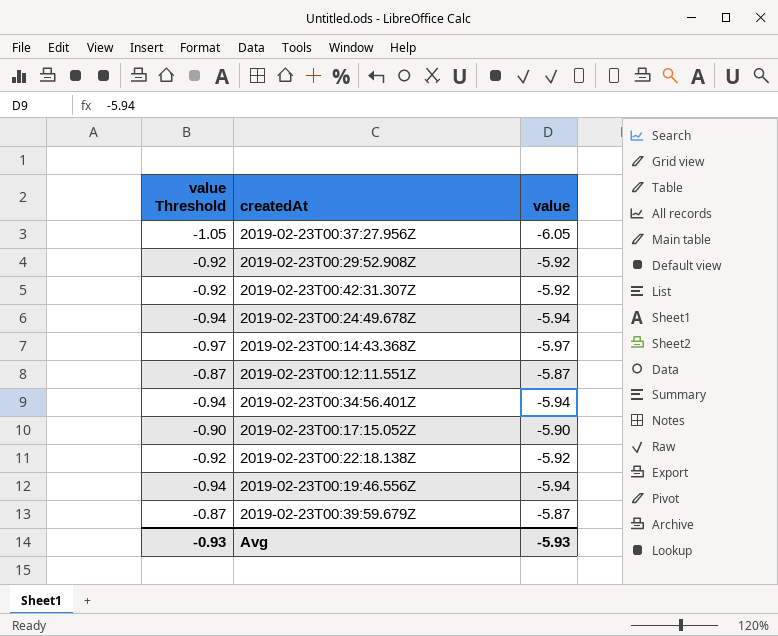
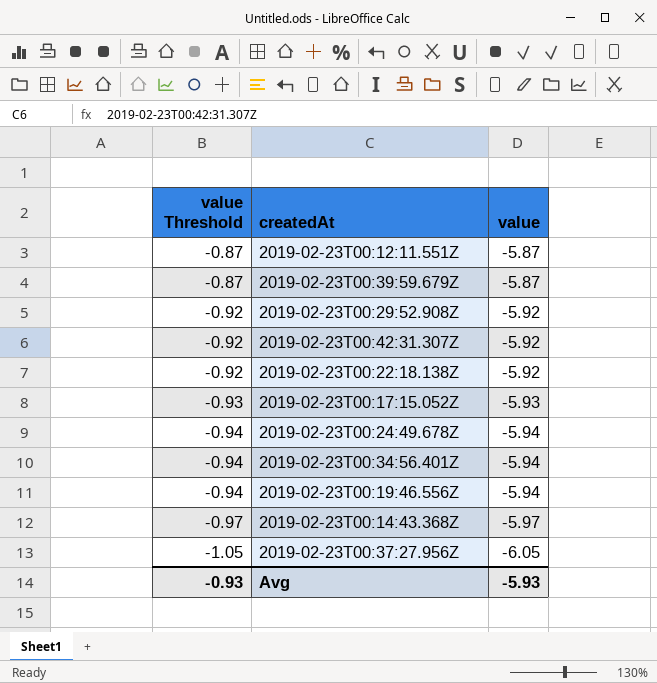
row order: none -> value Threshold descending
2019-02-23T00:17:15.052Z | value Threshold: -0.90 -> -0.93
2019-02-23T00:17:15.052Z | value: -5.90 -> -5.93

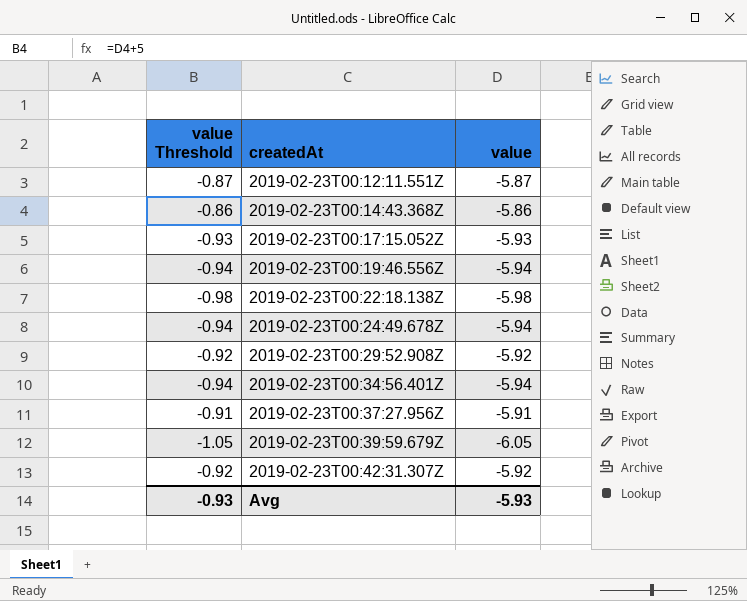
row order: value Threshold descending -> createdAt ascending
2019-02-23T00:14:43.368Z | value Threshold: -0.97 -> -0.86
2019-02-23T00:14:43.368Z | value: -5.97 -> -5.86
2019-02-23T00:22:18.138Z | value Threshold: -0.92 -> -0.98
2019-02-23T00:22:18.138Z | value: -5.92 -> -5.98
2019-02-23T00:37:27.956Z | value Threshold: -1.05 -> -0.91
2019-02-23T00:37:27.956Z | value: -6.05 -> -5.91
2019-02-23T00:39:59.679Z | value Threshold: -0.87 -> -1.05
2019-02-23T00:39:59.679Z | value: -5.87 -> -6.05

